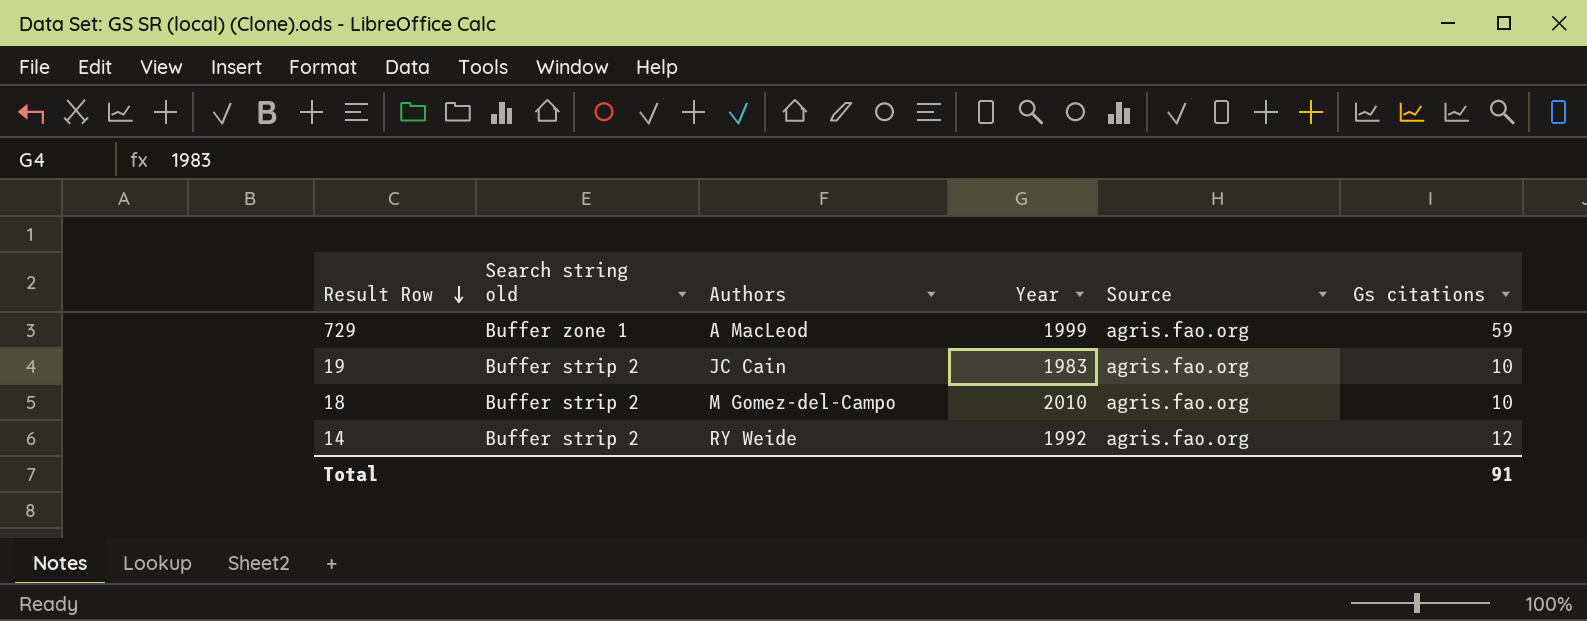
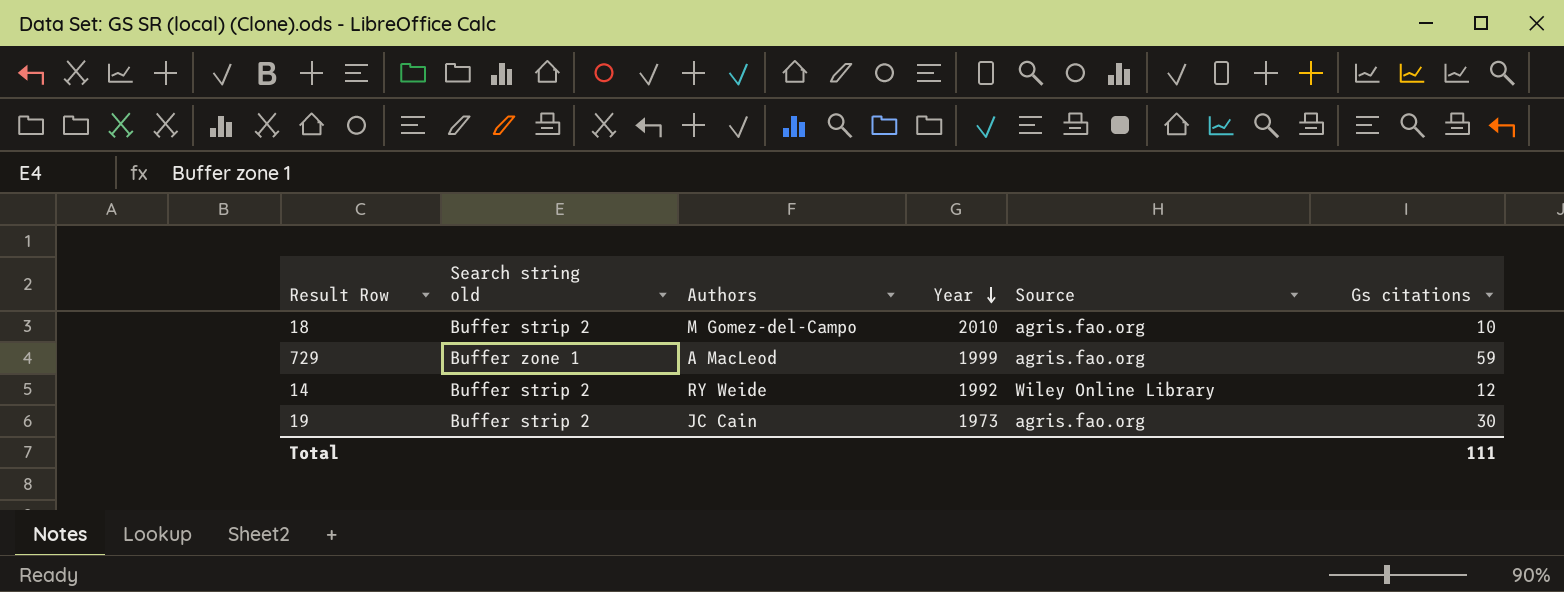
row order: Result Row descending -> Year descending
14 | Source: agris.fao.org -> Wiley Online Library
19 | Year: 1983 -> 1973
19 | Gs citations: 10 -> 30
Total | Gs citations: 91 -> 111

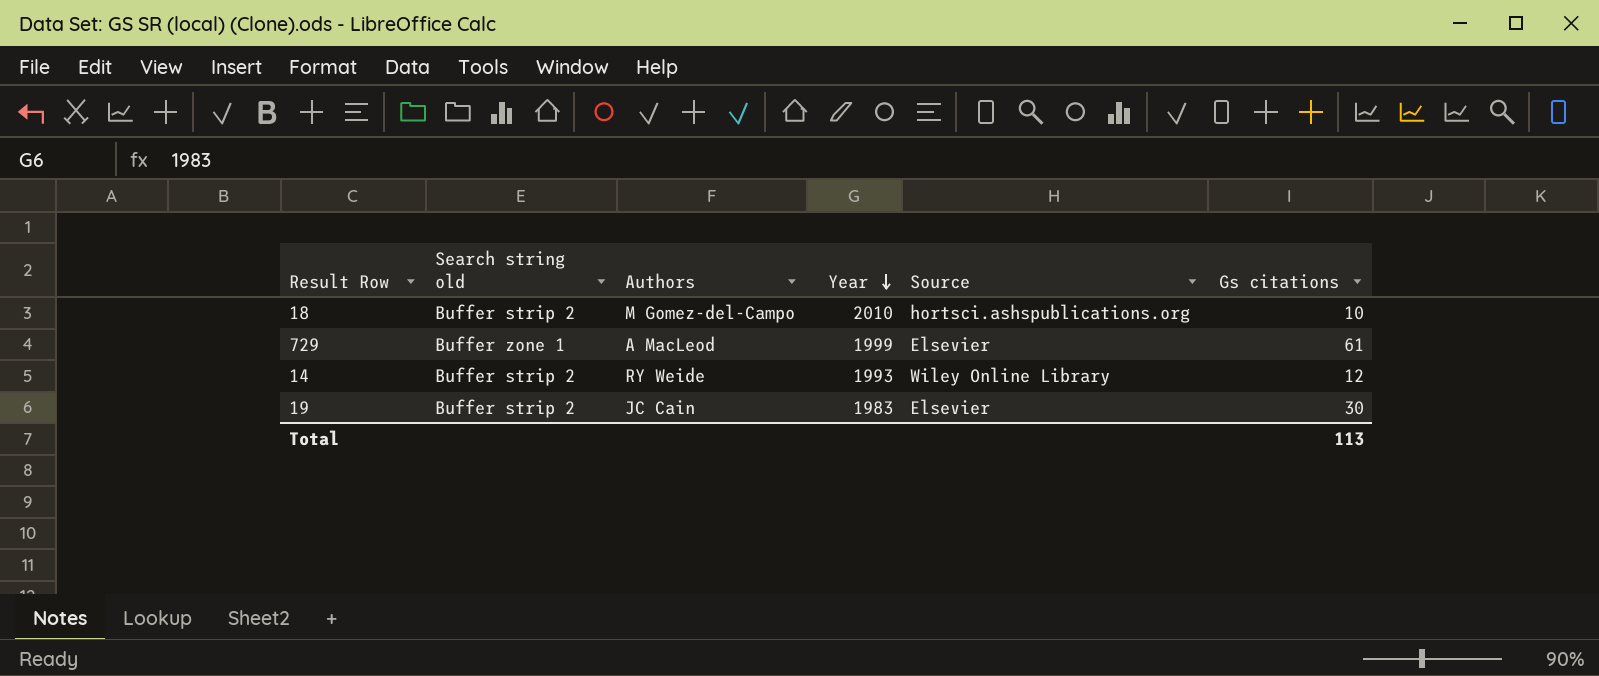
18 | Source: agris.fao.org -> hortsci.ashspublications.org
729 | Source: agris.fao.org -> Elsevier
729 | Gs citations: 59 -> 61
14 | Year: 1992 -> 1993
19 | Year: 1973 -> 1983
19 | Source: agris.fao.org -> Elsevier
Total | Gs citations: 111 -> 113

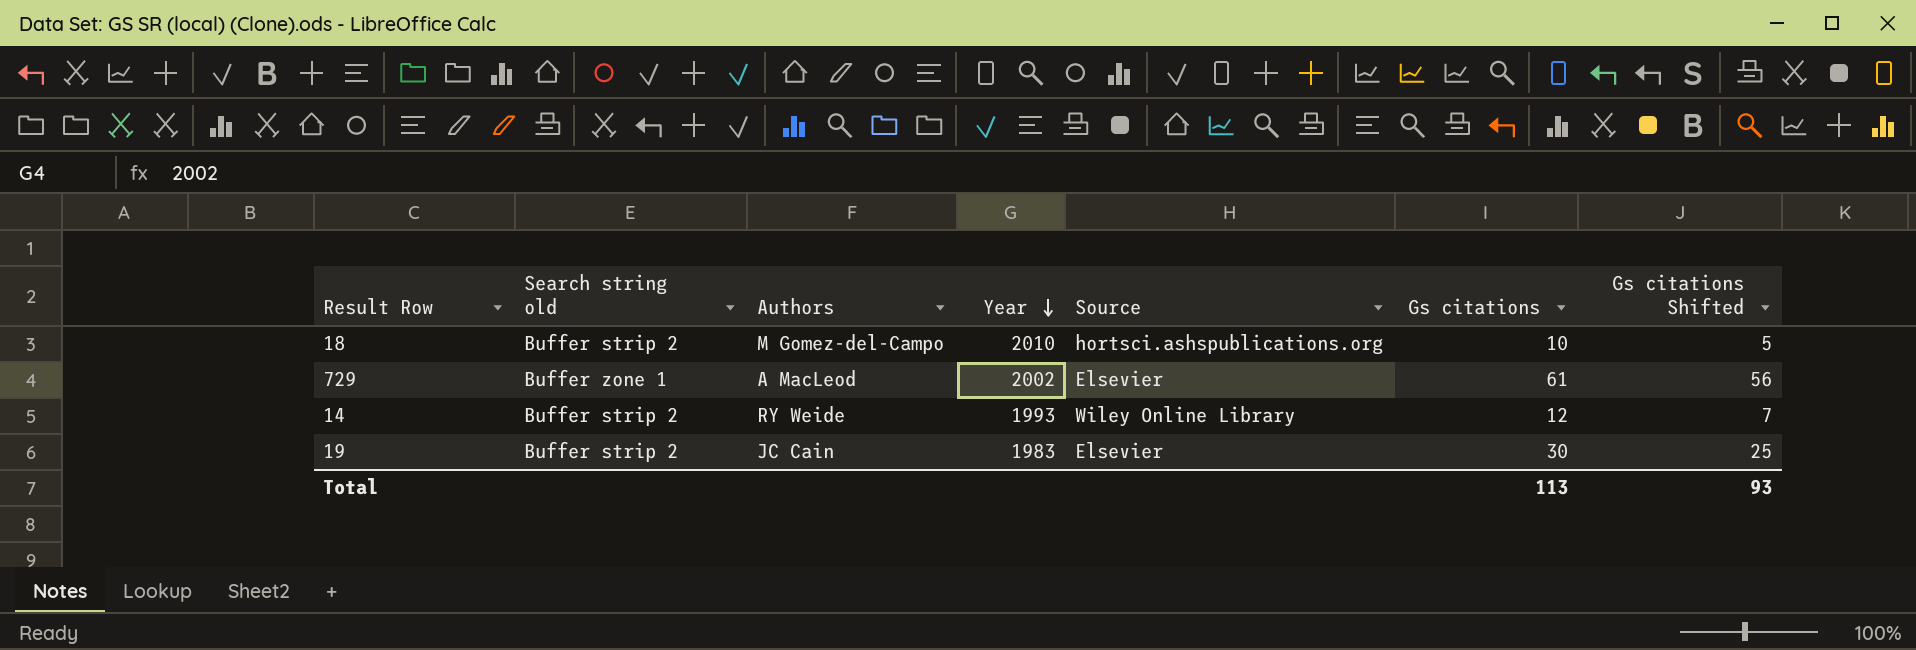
column Gs citations Shifted | formula: none -> [Gs citations] - 5
729 | Year: 1999 -> 2002

